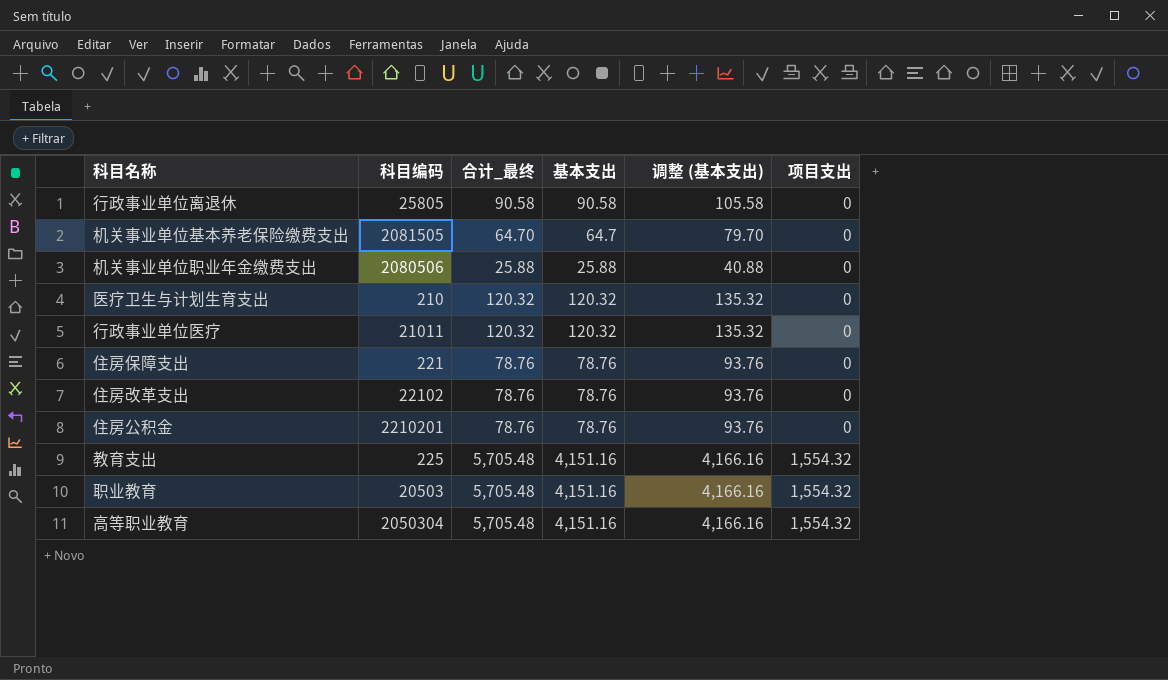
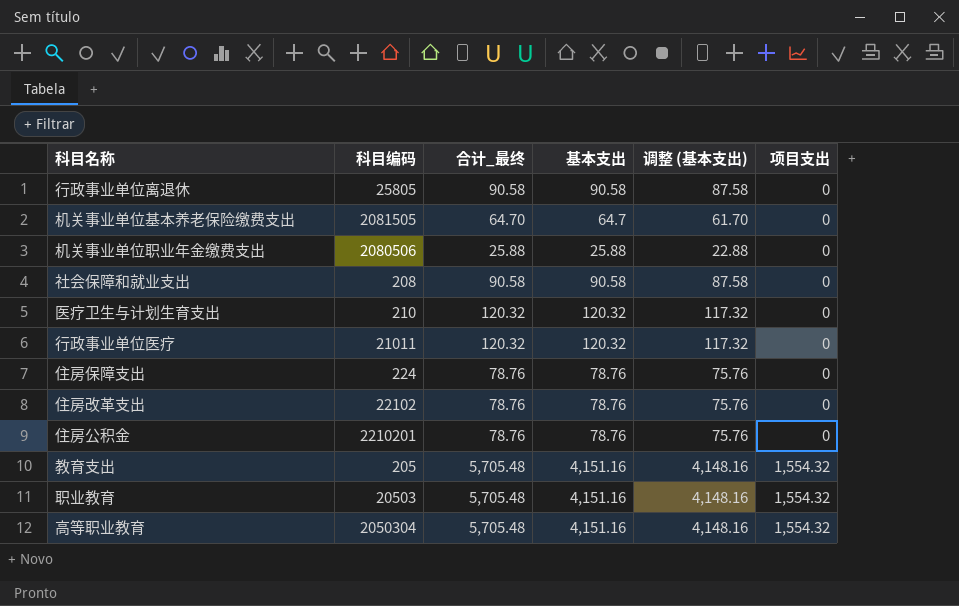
column 调整 (基本支出) | formula: [基本支出] + 15 -> [基本支出] - 3
row 社会保障和就业支出: none -> 208 | 90.58 | 90.58 | 87.58 | 0
住房保障支出 | 科目编码: 221 -> 224
教育支出 | 科目编码: 225 -> 205

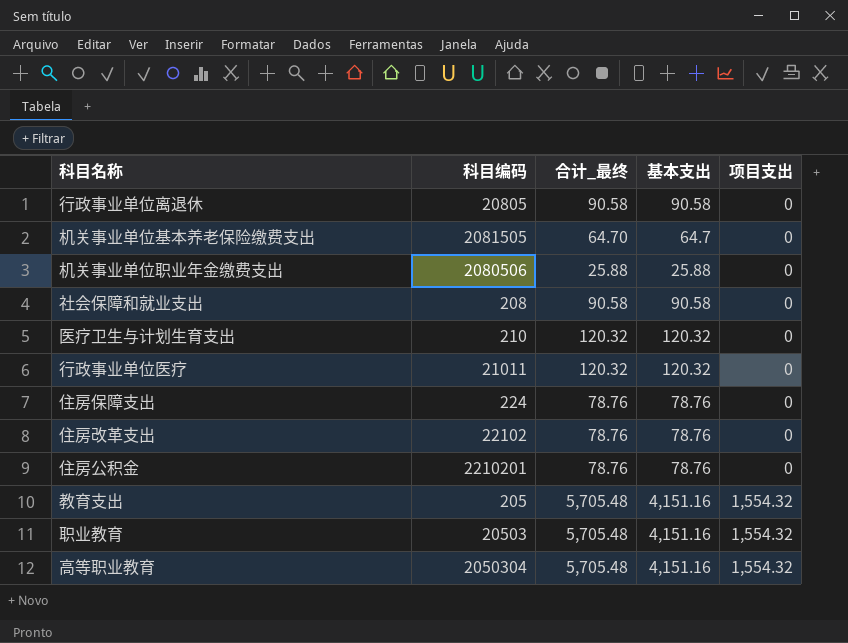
column 调整 (基本支出) | formula: [基本支出] - 3 -> none
行政事业单位离退休 | 科目编码: 25805 -> 20805

